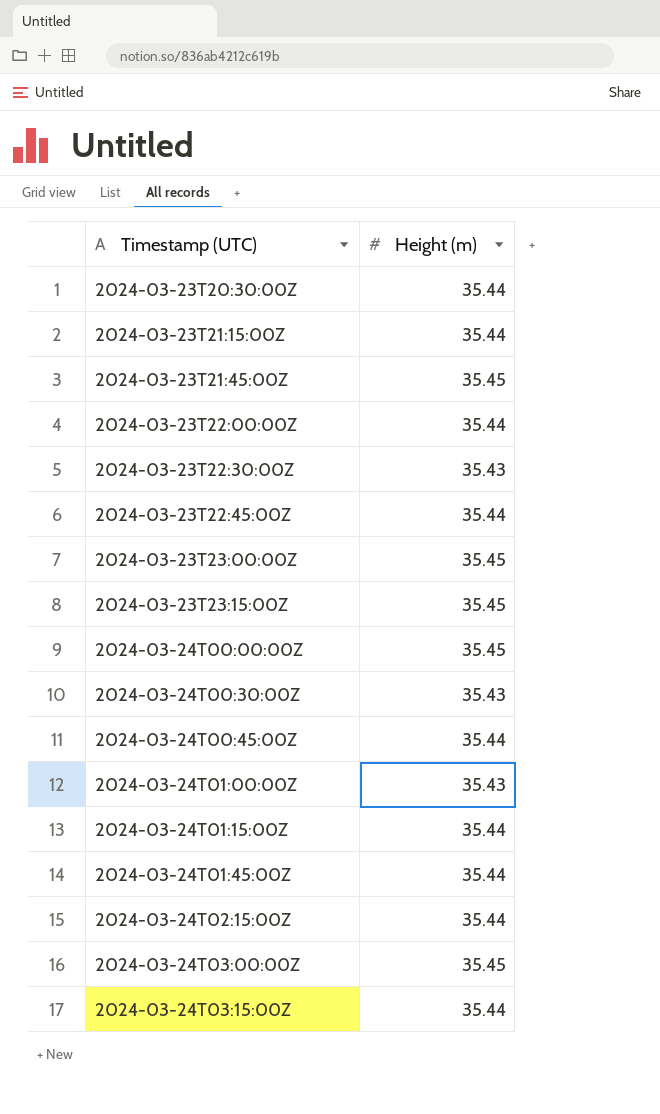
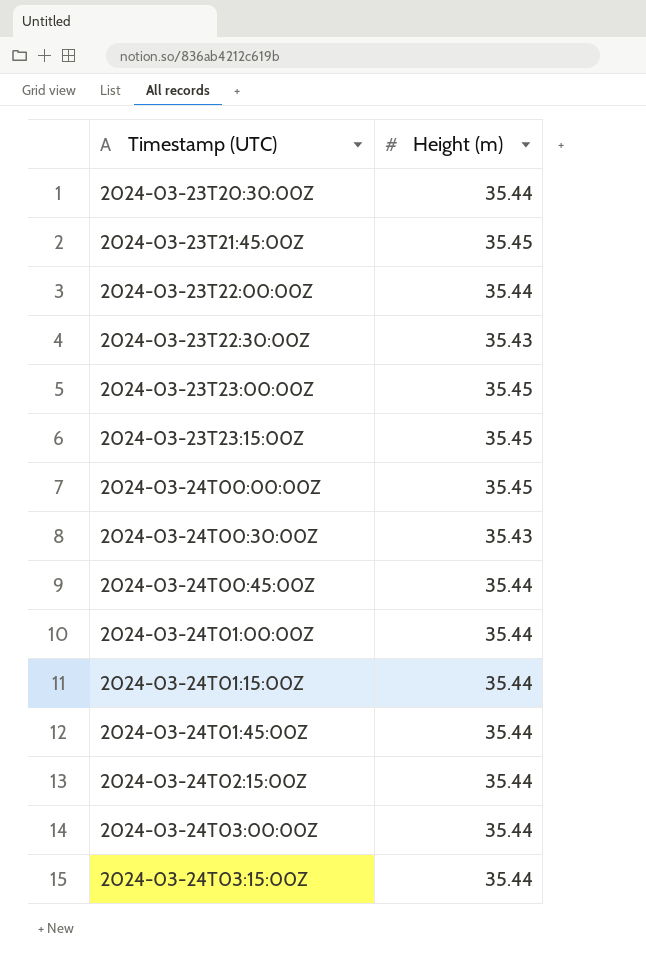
row 2024-03-23T21:15:00Z: 35.44 -> none
row 2024-03-23T22:45:00Z: 35.44 -> none
2024-03-24T01:00:00Z | Height (m): 35.43 -> 35.44
2024-03-24T03:00:00Z | Height (m): 35.45 -> 35.44

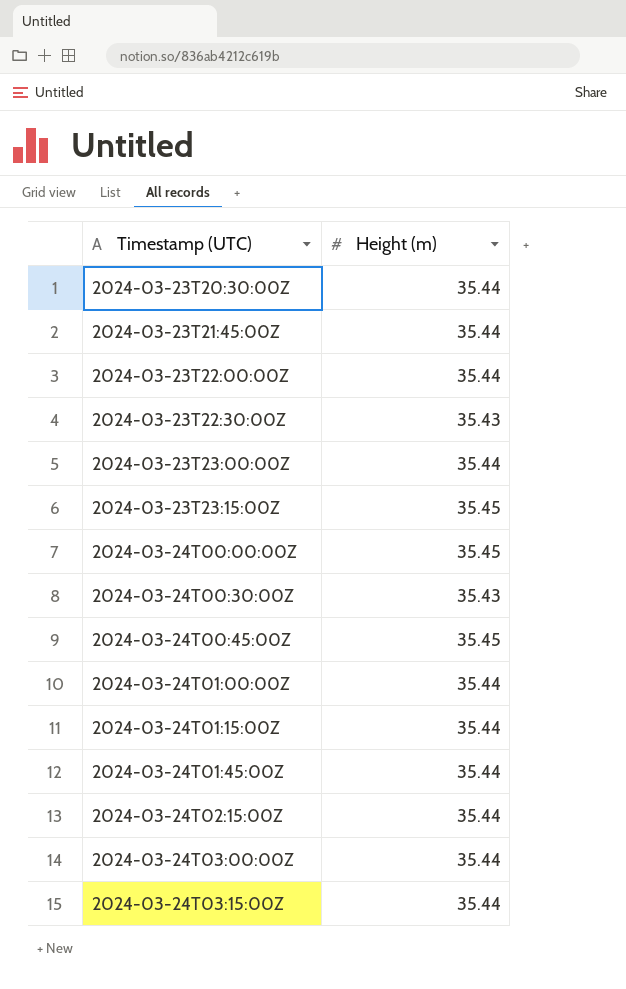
2024-03-23T21:45:00Z | Height (m): 35.45 -> 35.44
2024-03-23T23:00:00Z | Height (m): 35.45 -> 35.44
2024-03-24T00:45:00Z | Height (m): 35.44 -> 35.45

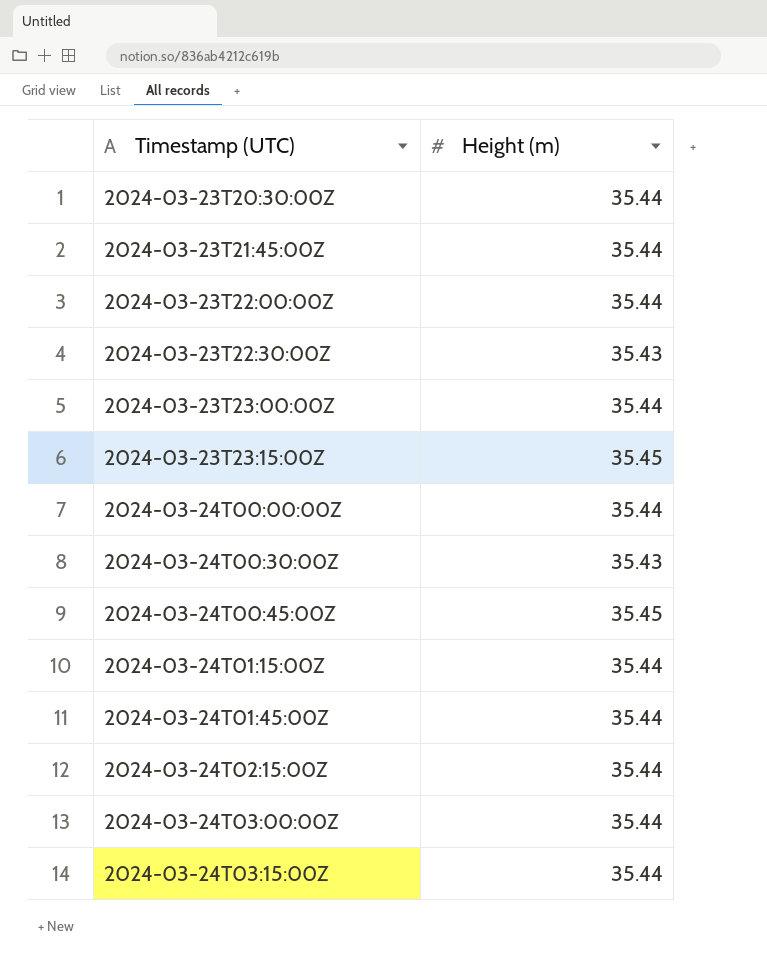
row 2024-03-24T01:00:00Z: 35.44 -> none
2024-03-24T00:00:00Z | Height (m): 35.45 -> 35.44

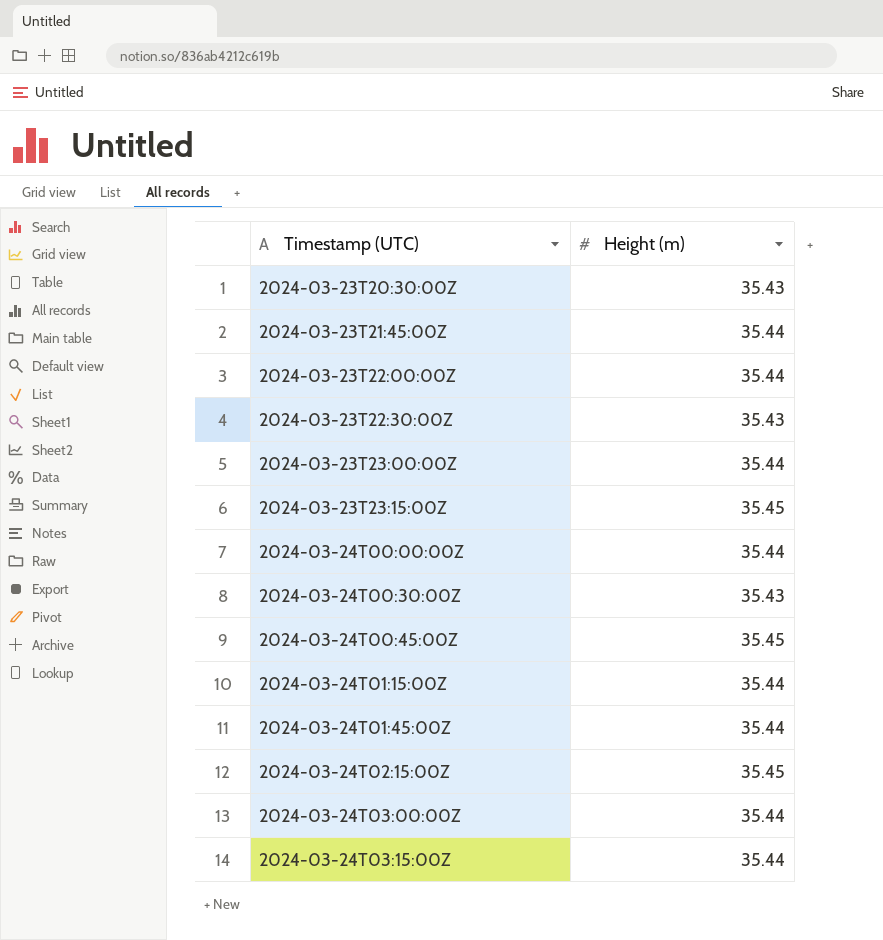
2024-03-23T20:30:00Z | Height (m): 35.44 -> 35.43
2024-03-24T02:15:00Z | Height (m): 35.44 -> 35.45

